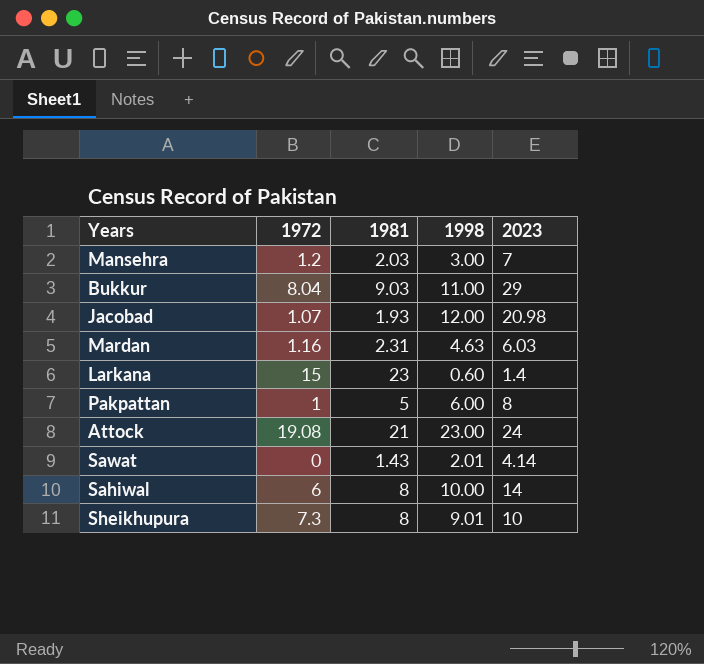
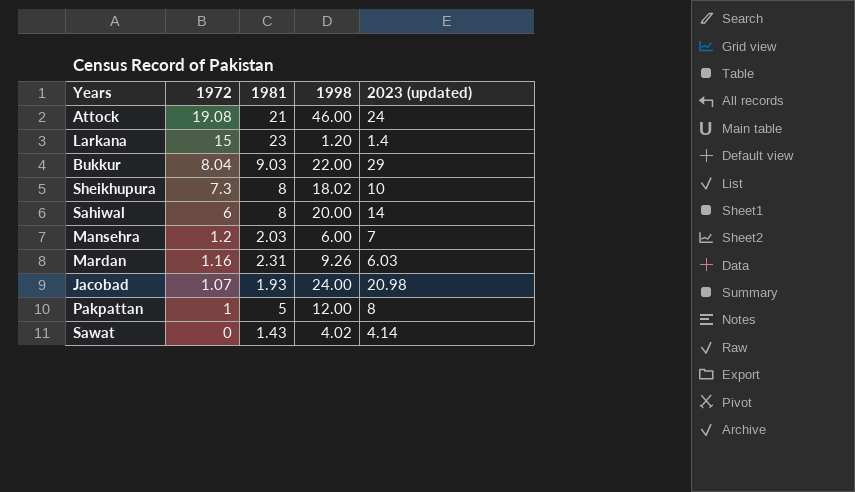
row order: none -> 1972 descending
column name: 2023 -> 2023 (updated)
Attock | 1998: 23.00 -> 46.00
Larkana | 1998: 0.60 -> 1.20
Bukkur | 1998: 11.00 -> 22.00
Sheikhupura | 1998: 9.01 -> 18.02
Sahiwal | 1998: 10.00 -> 20.00
Mansehra | 1998: 3.00 -> 6.00
Mardan | 1998: 4.63 -> 9.26
Jacobad | 1998: 12.00 -> 24.00
Pakpattan | 1998: 6.00 -> 12.00
Sawat | 1998: 2.01 -> 4.02

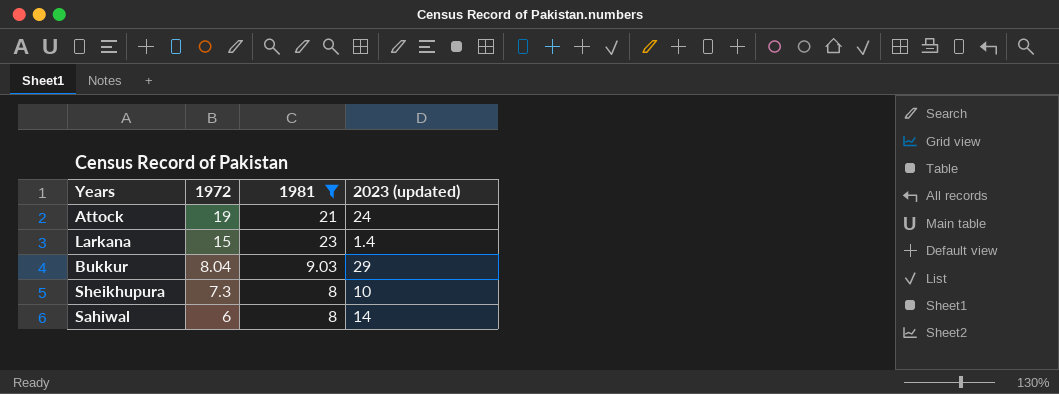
filter: none -> 1981 >= 8
column 1998 | position: 4 -> none
Attock | 1972: 19.08 -> 19

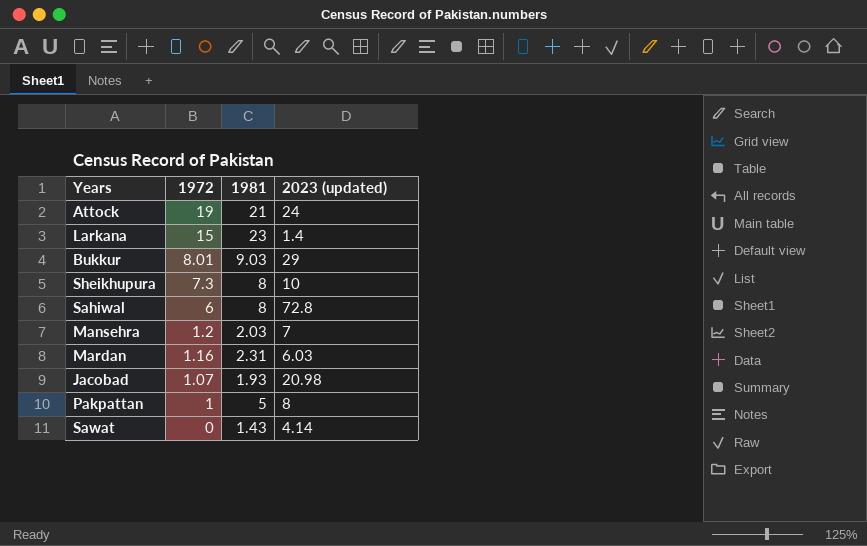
filter: 1981 >= 8 -> none
Bukkur | 1972: 8.04 -> 8.01
Sahiwal | 2023 (updated): 14 -> 72.8

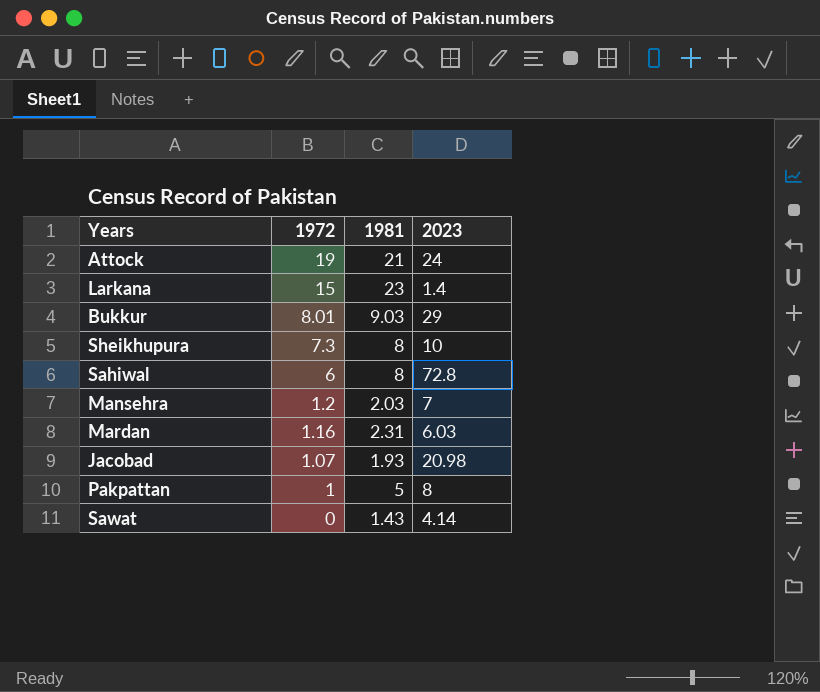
column name: 2023 (updated) -> 2023

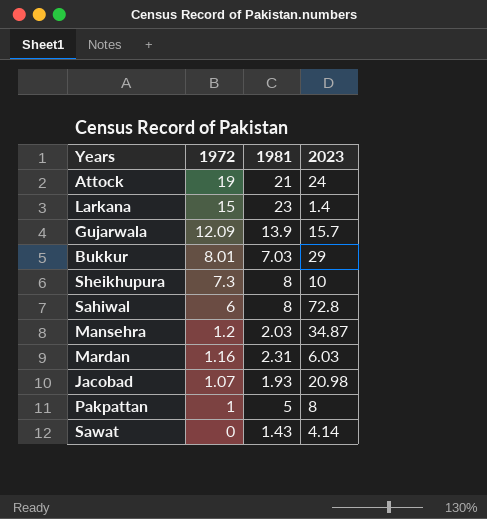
row Gujarwala: none -> 12.09 | 13.9 | 15.7
Bukkur | 1981: 9.03 -> 7.03
Mansehra | 2023: 7 -> 34.87

